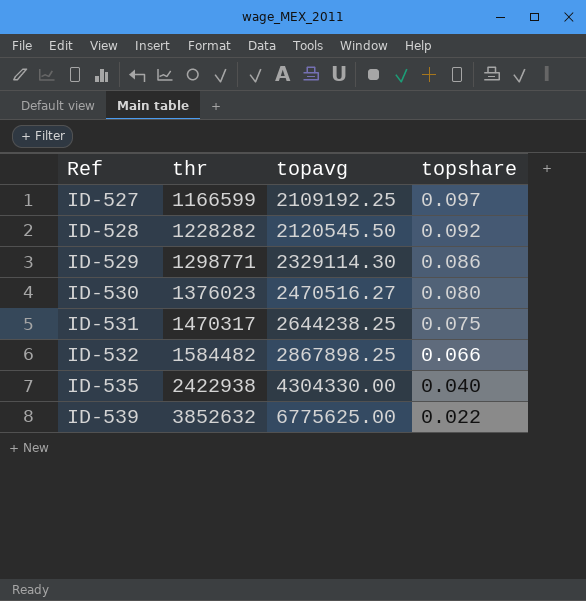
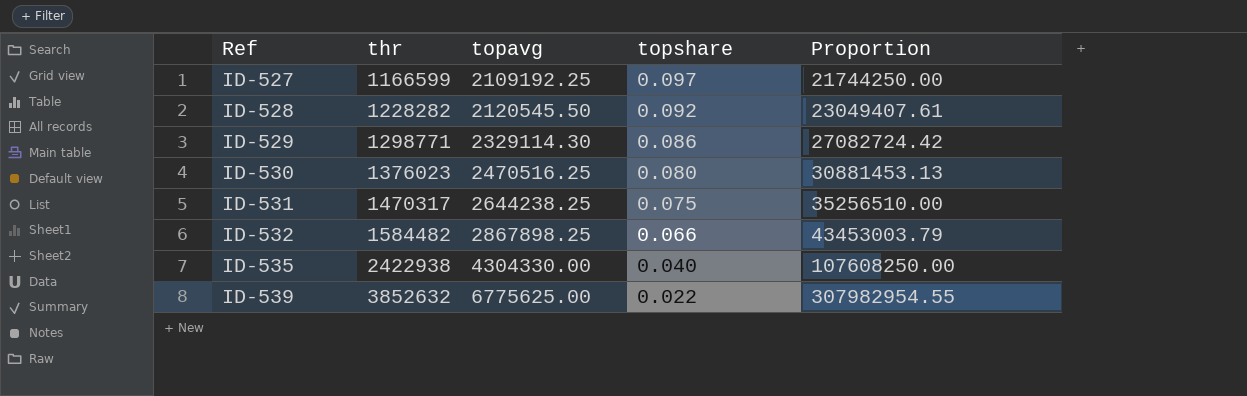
column Proportion | formula: none -> [topavg] / [topshare]
ID-530 | topavg: 2470516.27 -> 2470516.25

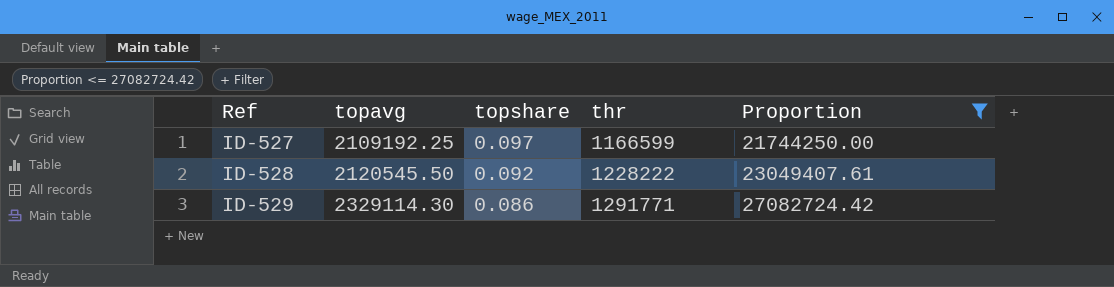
filter: none -> Proportion <= 27082724.42
column thr | position: 2 -> 4
ID-528 | thr: 1228282 -> 1228222
ID-529 | thr: 1298771 -> 1291771

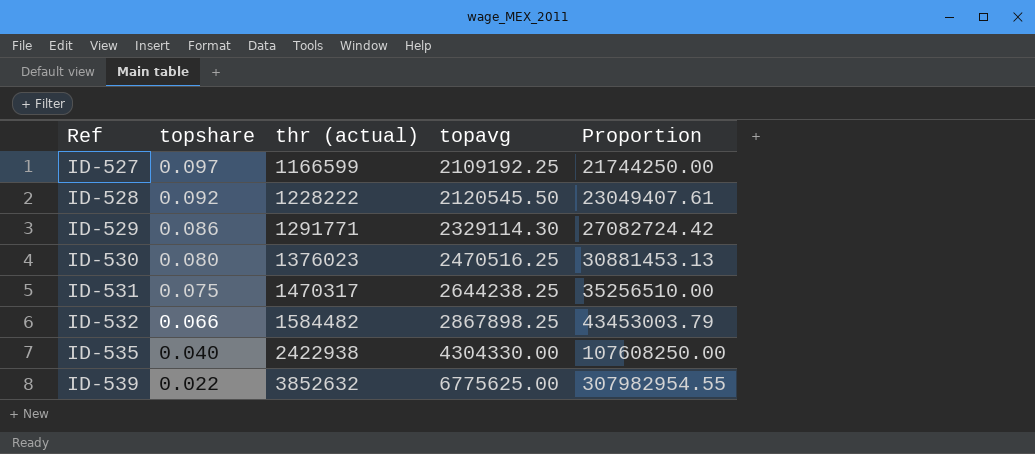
filter: Proportion <= 27082724.42 -> none
column name: thr -> thr (actual)
column topavg | position: 2 -> 4

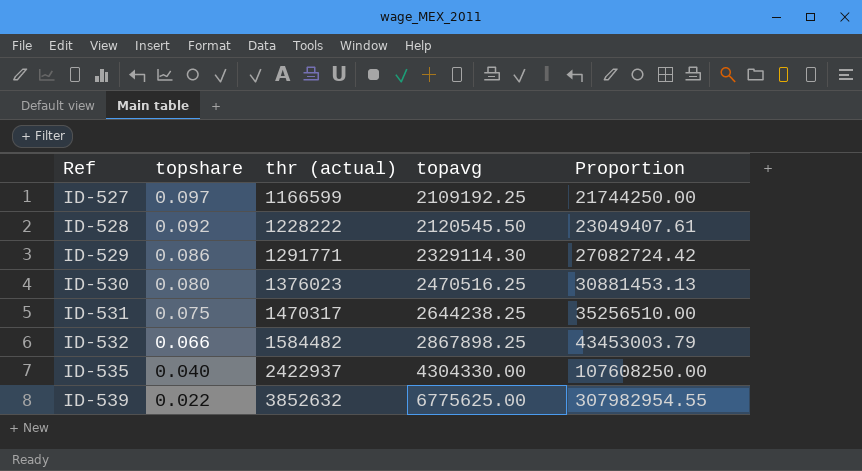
ID-535 | thr (actual): 2422938 -> 2422937

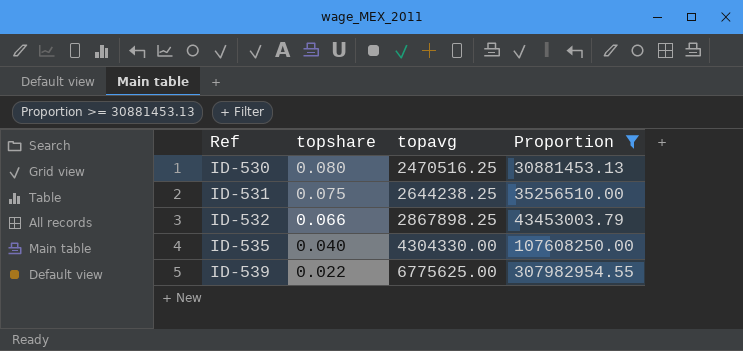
filter: none -> Proportion >= 30881453.13
column thr (actual) | position: 3 -> none

